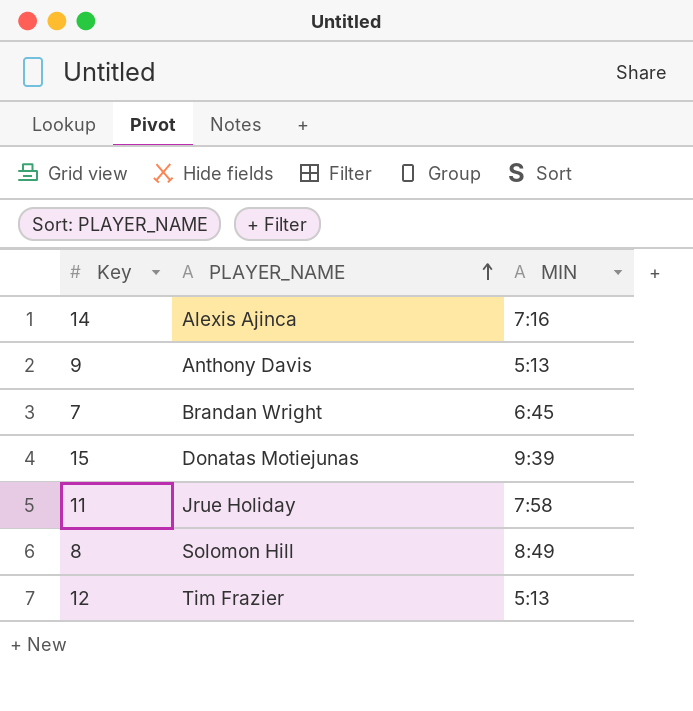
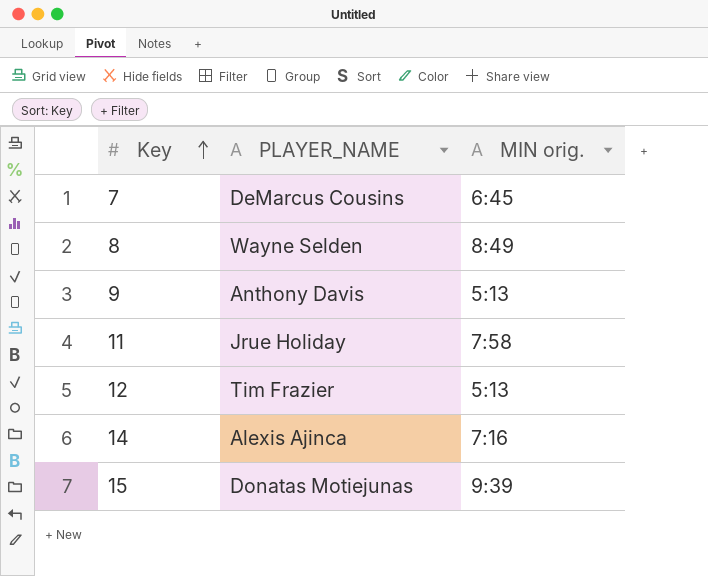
row order: PLAYER_NAME ascending -> Key ascending
column name: MIN -> MIN orig.
7 | PLAYER_NAME: Brandan Wright -> DeMarcus Cousins
8 | PLAYER_NAME: Solomon Hill -> Wayne Selden

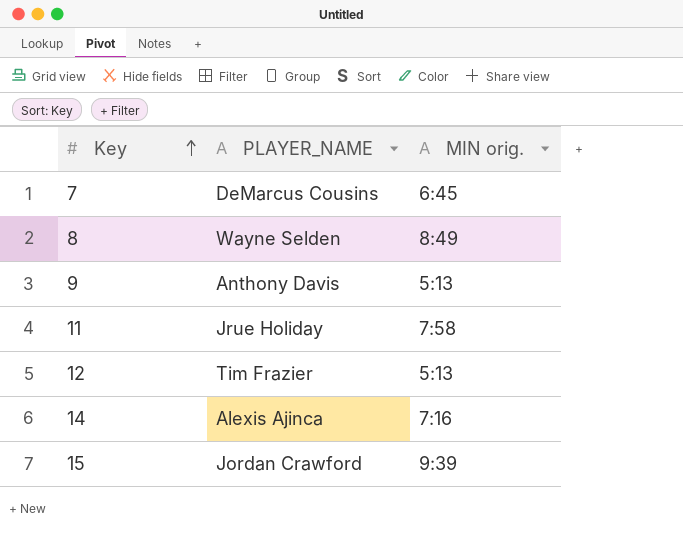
15 | PLAYER_NAME: Donatas Motiejunas -> Jordan Crawford

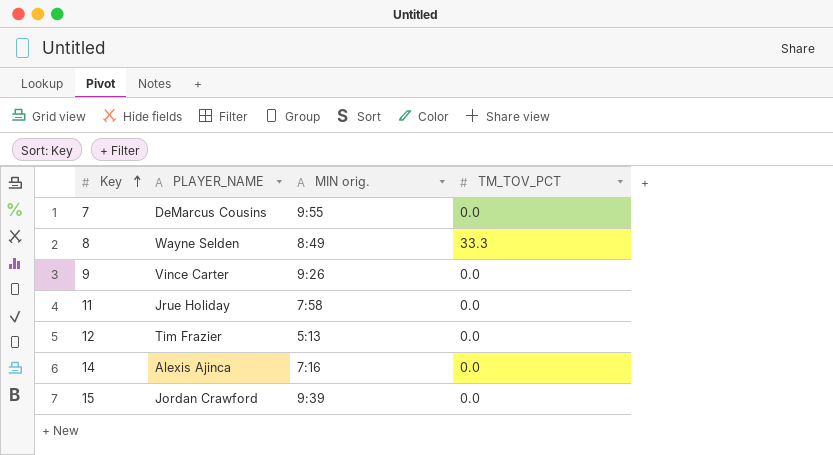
column TM_TOV_PCT | position: none -> 4
7 | MIN orig.: 6:45 -> 9:55
9 | PLAYER_NAME: Anthony Davis -> Vince Carter
9 | MIN orig.: 5:13 -> 9:26

